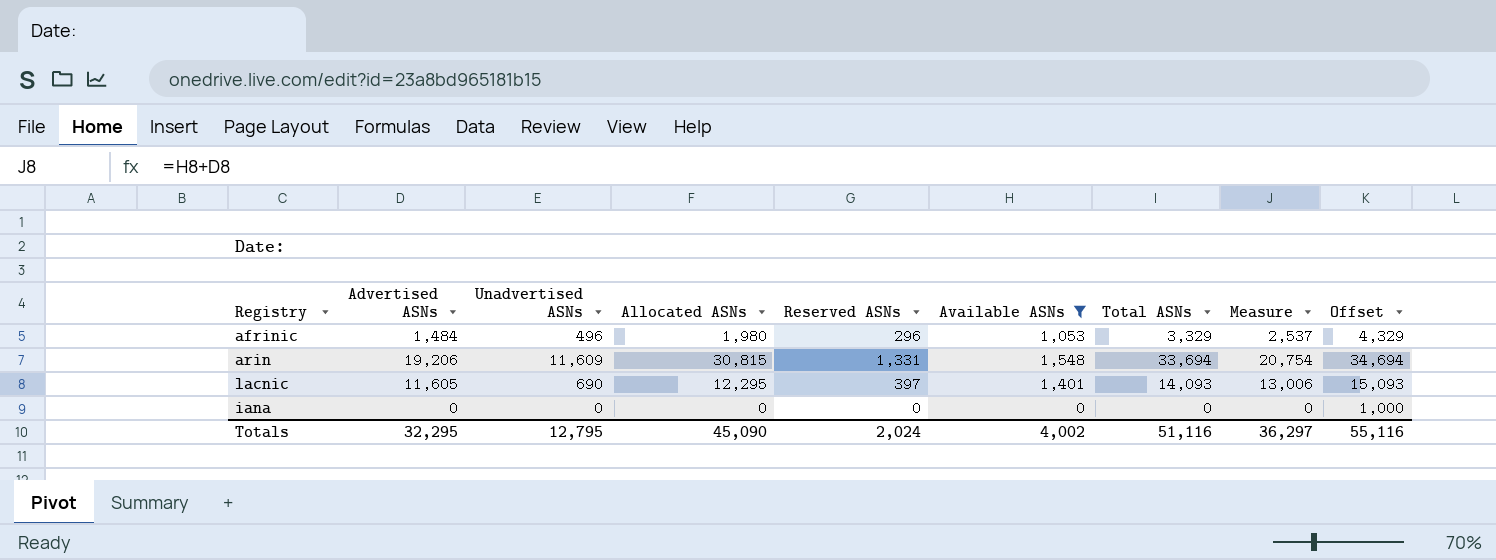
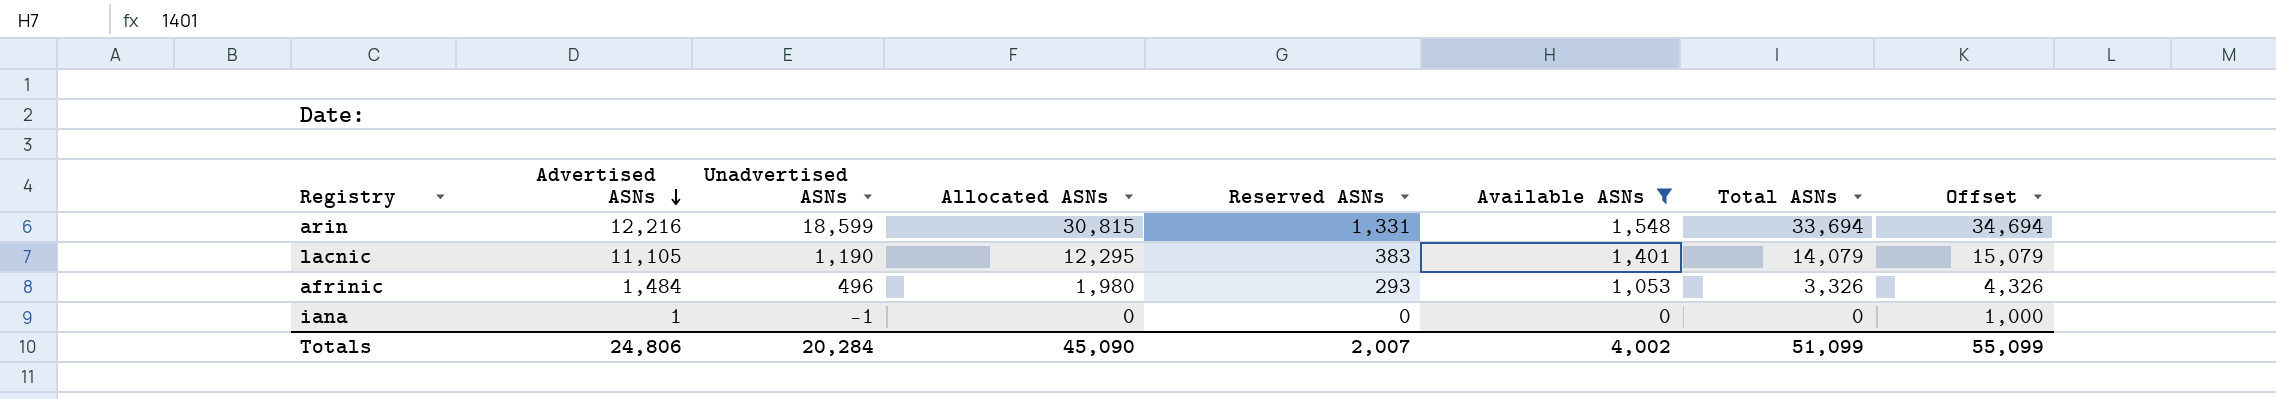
row order: none -> Advertised ASNs descending
column Measure | formula: [Advertised ASNs] + [Available ASNs] -> none
arin | Advertised ASNs: 19,206 -> 12,216
arin | Unadvertised ASNs: 11,609 -> 18,599
lacnic | Advertised ASNs: 11,605 -> 11,105
lacnic | Unadvertised ASNs: 690 -> 1,190
lacnic | Reserved ASNs: 397 -> 383
lacnic | Total ASNs: 14,093 -> 14,079
lacnic | Offset: 15,093 -> 15,079
afrinic | Reserved ASNs: 296 -> 293
afrinic | Total ASNs: 3,329 -> 3,326
afrinic | Offset: 4,329 -> 4,326
iana | Advertised ASNs: 0 -> 1
iana | Unadvertised ASNs: 0 -> -1
Totals | Advertised ASNs: 32,295 -> 24,806
Totals | Unadvertised ASNs: 12,795 -> 20,284
Totals | Reserved ASNs: 2,024 -> 2,007
Totals | Total ASNs: 51,116 -> 51,099
Totals | Offset: 55,116 -> 55,099

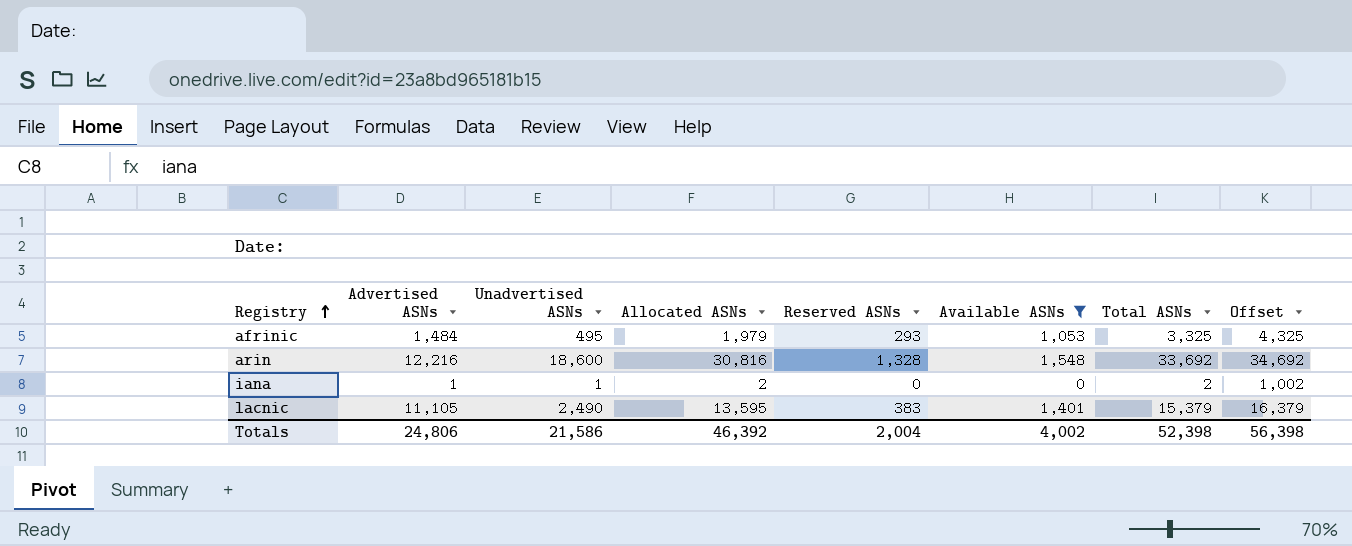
row order: Advertised ASNs descending -> Registry ascending
afrinic | Unadvertised ASNs: 496 -> 495
afrinic | Allocated ASNs: 1,980 -> 1,979
afrinic | Total ASNs: 3,326 -> 3,325
afrinic | Offset: 4,326 -> 4,325
arin | Unadvertised ASNs: 18,599 -> 18,600
arin | Allocated ASNs: 30,815 -> 30,816
arin | Reserved ASNs: 1,331 -> 1,328
arin | Total ASNs: 33,694 -> 33,692
arin | Offset: 34,694 -> 34,692
iana | Unadvertised ASNs: -1 -> 1
iana | Allocated ASNs: 0 -> 2
iana | Total ASNs: 0 -> 2
iana | Offset: 1,000 -> 1,002
lacnic | Unadvertised ASNs: 1,190 -> 2,490
lacnic | Allocated ASNs: 12,295 -> 13,595
lacnic | Total ASNs: 14,079 -> 15,379
lacnic | Offset: 15,079 -> 16,379
Totals | Unadvertised ASNs: 20,284 -> 21,586
Totals | Allocated ASNs: 45,090 -> 46,392
Totals | Reserved ASNs: 2,007 -> 2,004
Totals | Total ASNs: 51,099 -> 52,398
Totals | Offset: 55,099 -> 56,398

